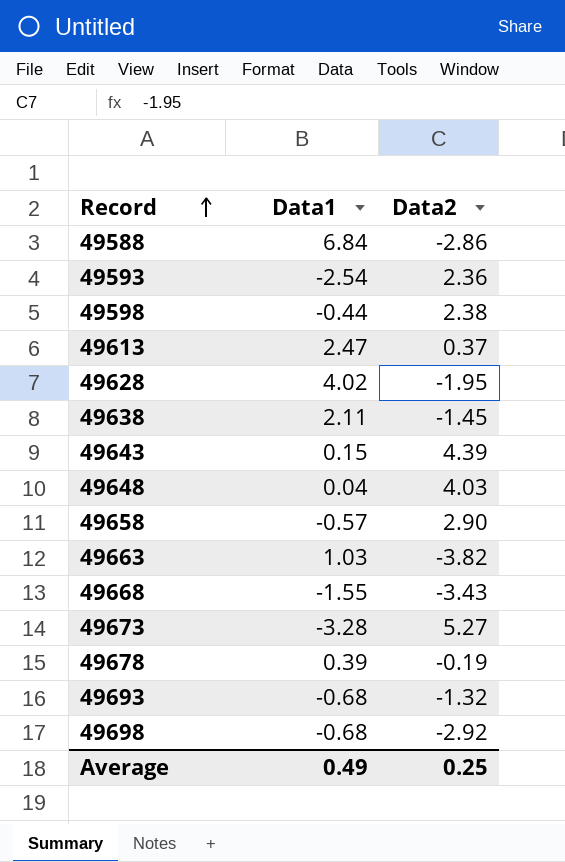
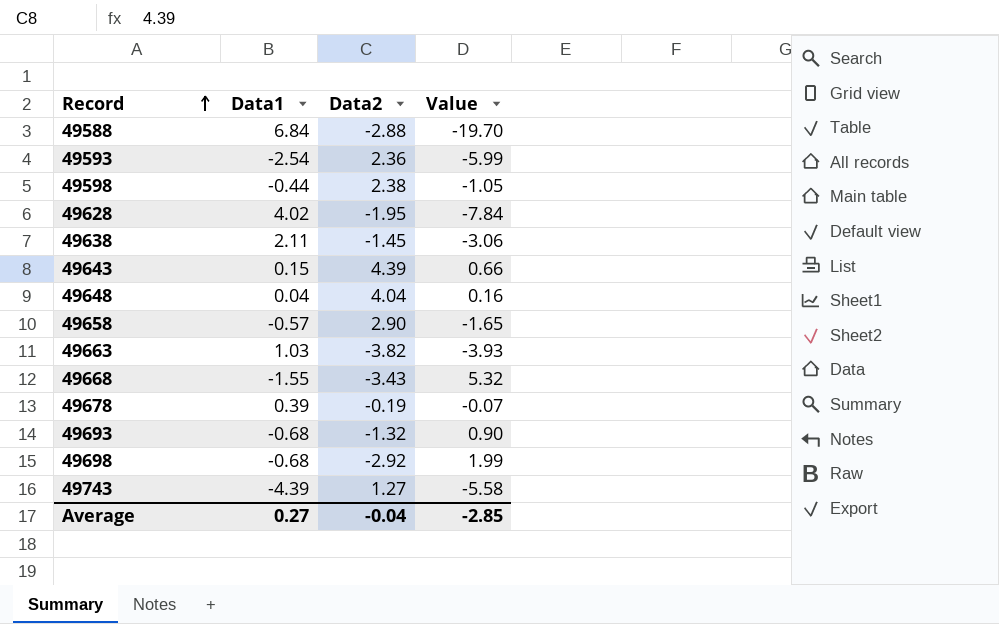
column Value | formula: none -> [Data1] * [Data2]
row 49613: 2.47 | 0.37 -> none
row 49673: -3.28 | 5.27 -> none
49588 | Data2: -2.86 -> -2.88
49648 | Data2: 4.03 -> 4.04
row 49743: none -> -4.39 | 1.27 | -5.58
Average | Data1: 0.49 -> 0.27
Average | Data2: 0.25 -> -0.04

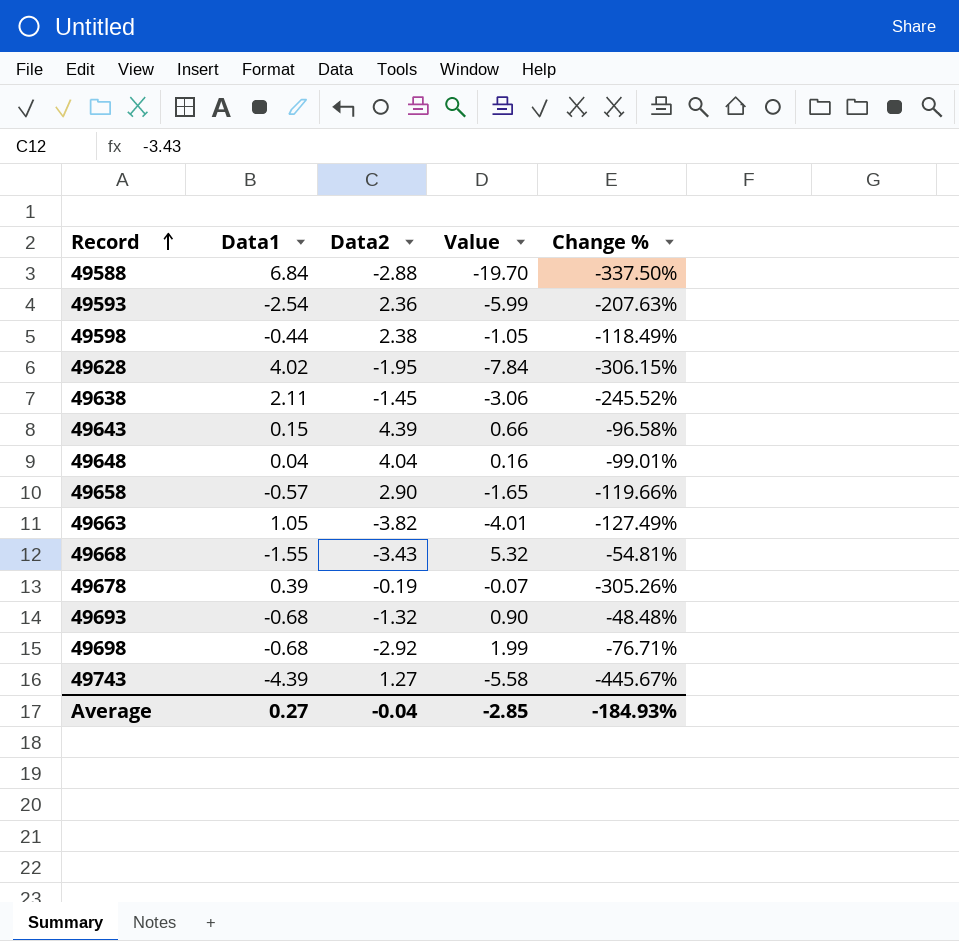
column Change % | formula: none -> ([Data1] - [Data2]) / [Data2]
49663 | Data1: 1.03 -> 1.05
49663 | Value: -3.93 -> -4.01

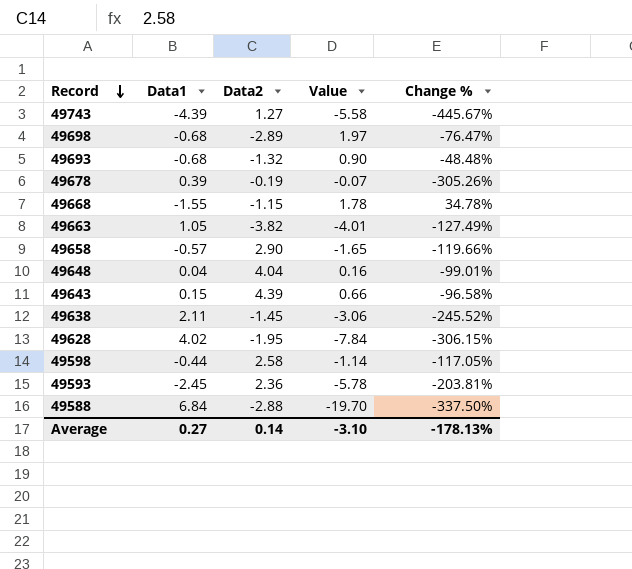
row order: Record ascending -> Record descending
49698 | Data2: -2.92 -> -2.89
49698 | Value: 1.99 -> 1.97
49698 | Change %: -76.71% -> -76.47%
49668 | Data2: -3.43 -> -1.15
49668 | Value: 5.32 -> 1.78
49668 | Change %: -54.81% -> 34.78%
49598 | Data2: 2.38 -> 2.58
49598 | Value: -1.05 -> -1.14
49598 | Change %: -118.49% -> -117.05%
49593 | Data1: -2.54 -> -2.45
49593 | Value: -5.99 -> -5.78
49593 | Change %: -207.63% -> -203.81%
Average | Data2: -0.04 -> 0.14
Average | Value: -2.85 -> -3.10
Average | Change %: -184.93% -> -178.13%

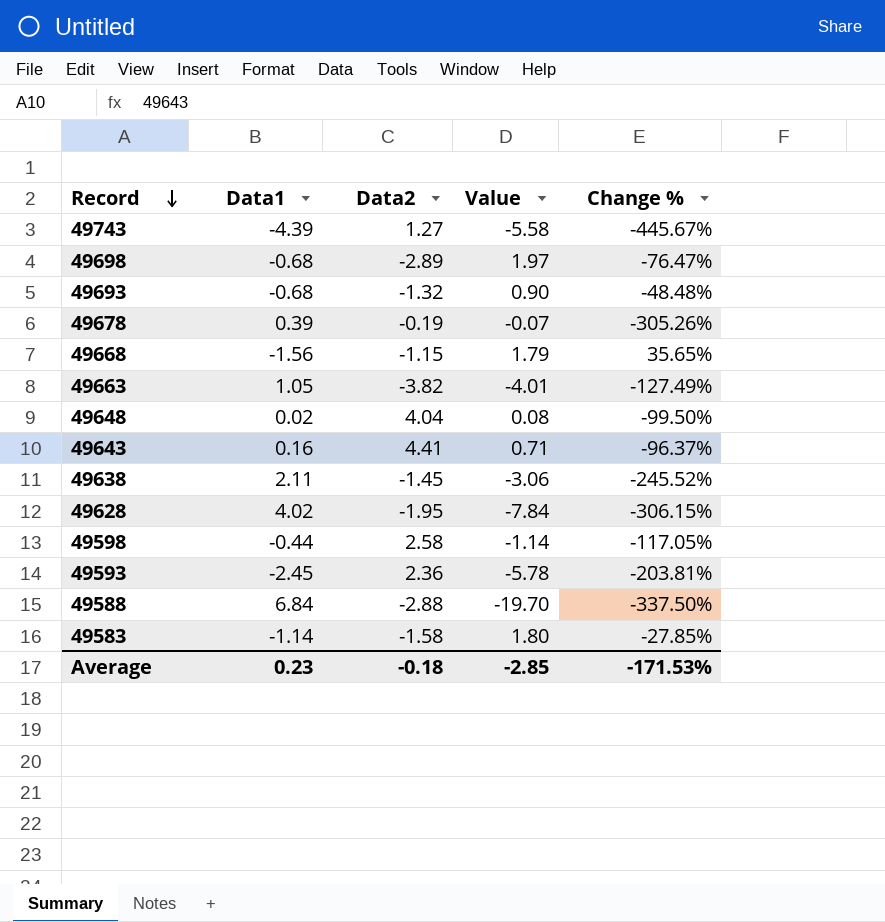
row 49658: -0.57 | 2.90 | -1.65 | -119.66% -> none
49668 | Data1: -1.55 -> -1.56
49668 | Value: 1.78 -> 1.79
49668 | Change %: 34.78% -> 35.65%
49648 | Data1: 0.04 -> 0.02
49648 | Value: 0.16 -> 0.08
49648 | Change %: -99.01% -> -99.50%
49643 | Data1: 0.15 -> 0.16
49643 | Data2: 4.39 -> 4.41
49643 | Value: 0.66 -> 0.71
49643 | Change %: -96.58% -> -96.37%
row 49583: none -> -1.14 | -1.58 | 1.80 | -27.85%
Average | Data1: 0.27 -> 0.23
Average | Data2: 0.14 -> -0.18
Average | Value: -3.10 -> -2.85
Average | Change %: -178.13% -> -171.53%

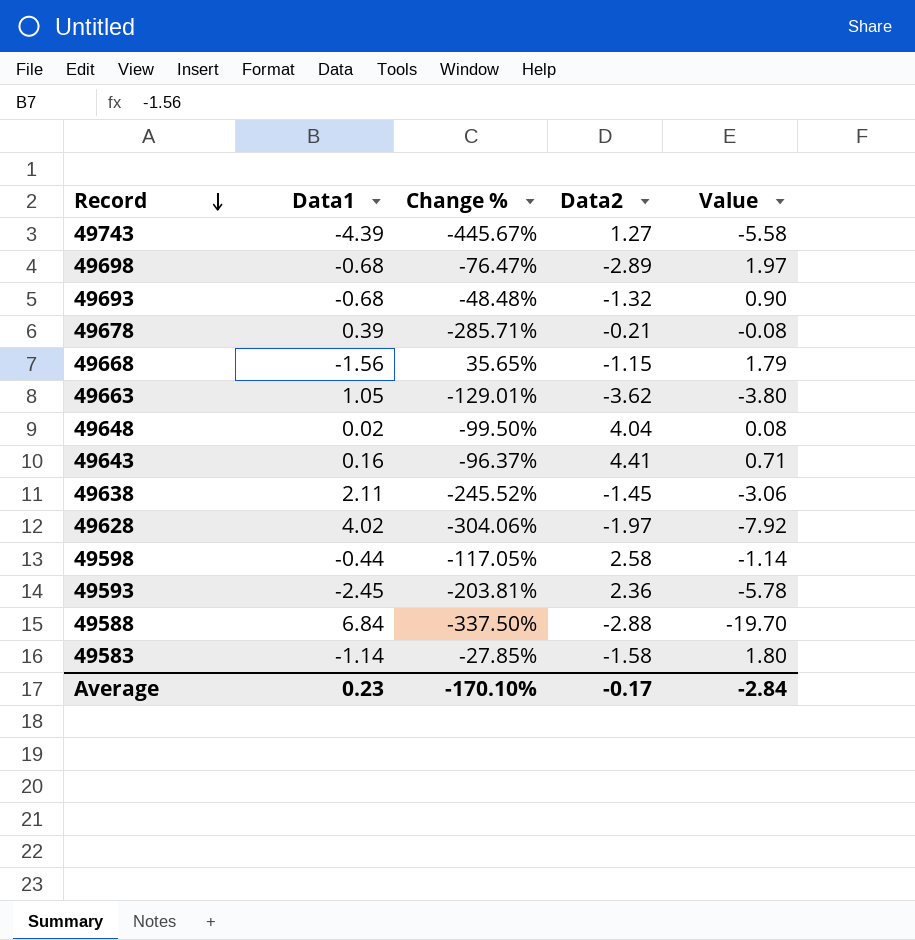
column Change % | position: 5 -> 3
49678 | Change %: -305.26% -> -285.71%
49678 | Data2: -0.19 -> -0.21
49678 | Value: -0.07 -> -0.08
49663 | Change %: -127.49% -> -129.01%
49663 | Data2: -3.82 -> -3.62
49663 | Value: -4.01 -> -3.80
49628 | Change %: -306.15% -> -304.06%
49628 | Data2: -1.95 -> -1.97
49628 | Value: -7.84 -> -7.92
Average | Change %: -171.53% -> -170.10%
Average | Data2: -0.18 -> -0.17
Average | Value: -2.85 -> -2.84

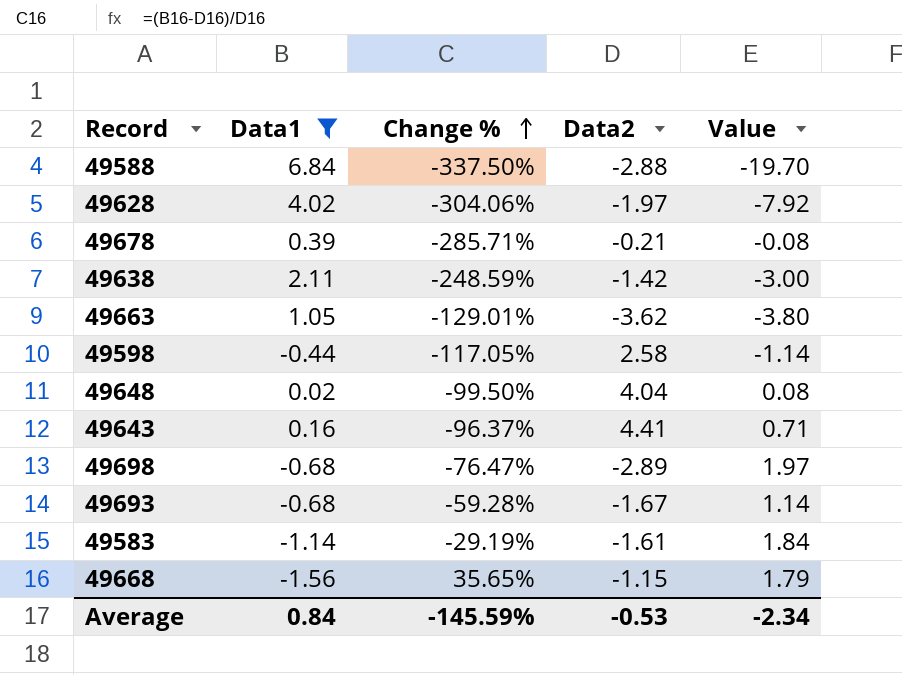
filter: none -> Data1 >= -1.56
row order: Record descending -> Change % ascending
49638 | Change %: -245.52% -> -248.59%
49638 | Data2: -1.45 -> -1.42
49638 | Value: -3.06 -> -3.00
49693 | Change %: -48.48% -> -59.28%
49693 | Data2: -1.32 -> -1.67
49693 | Value: 0.90 -> 1.14
49583 | Change %: -27.85% -> -29.19%
49583 | Data2: -1.58 -> -1.61
49583 | Value: 1.80 -> 1.84
Average | Data1: 0.23 -> 0.84
Average | Change %: -170.10% -> -145.59%
Average | Data2: -0.17 -> -0.53
Average | Value: -2.84 -> -2.34

